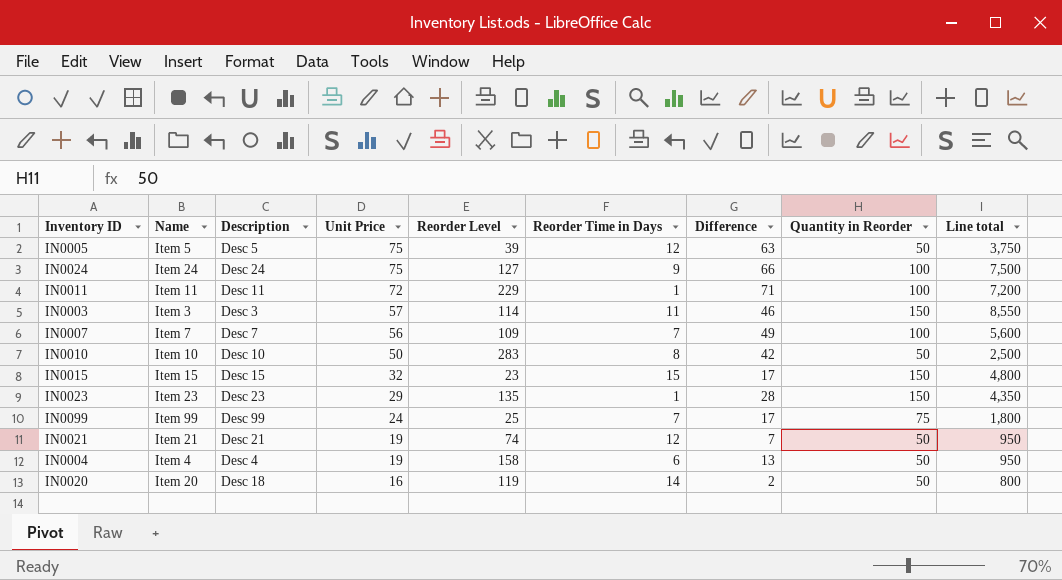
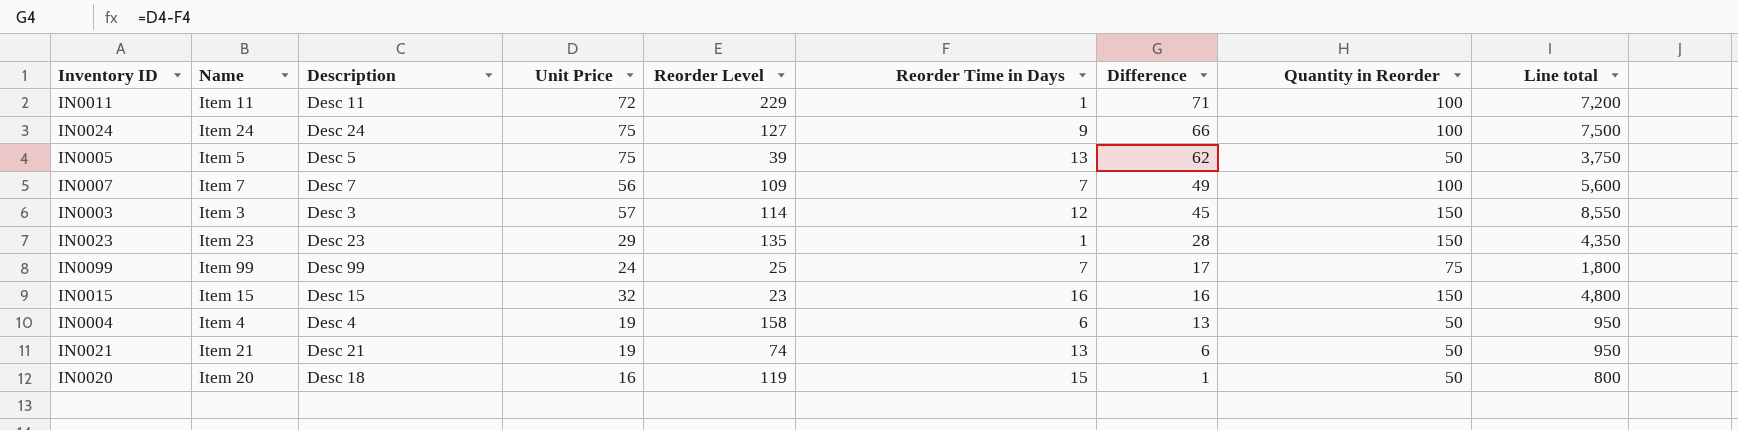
row order: Unit Price descending -> Difference descending
row IN0010: Item 10 | Desc 10 | 50 | 283 | 8 | 42 | 50 | 2,500 -> none
IN0005 | Reorder Time in Days: 12 -> 13
IN0005 | Difference: 63 -> 62
IN0003 | Reorder Time in Days: 11 -> 12
IN0003 | Difference: 46 -> 45
IN0015 | Reorder Time in Days: 15 -> 16
IN0015 | Difference: 17 -> 16
IN0021 | Reorder Time in Days: 12 -> 13
IN0021 | Difference: 7 -> 6
IN0020 | Reorder Time in Days: 14 -> 15
IN0020 | Difference: 2 -> 1

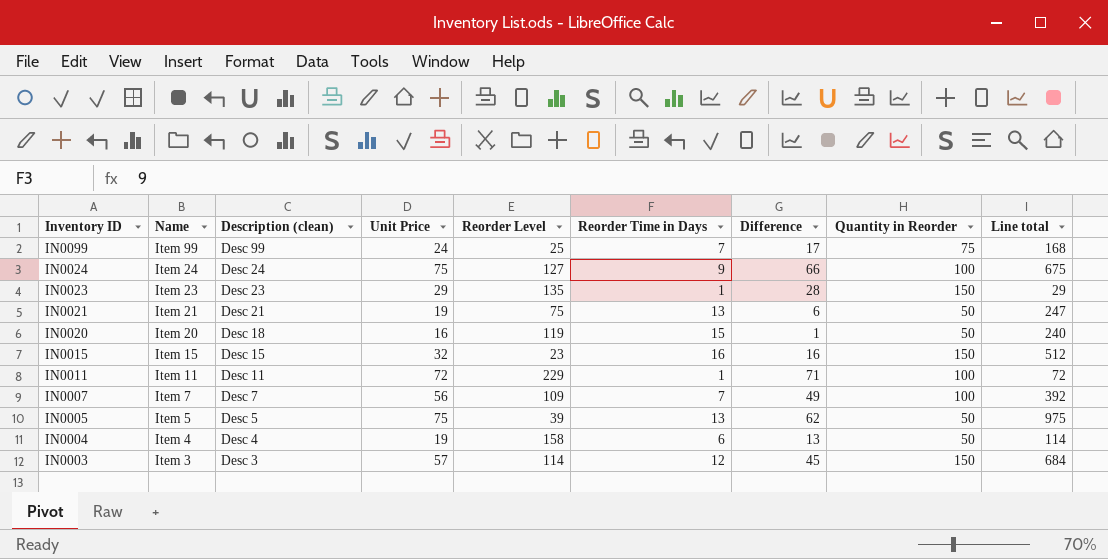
row order: Difference descending -> Inventory ID descending
column name: Description -> Description (clean)
column Line total | formula: [Unit Price] * [Quantity in Reorder] -> [Unit Price] * [Reorder Time in Days]
IN0021 | Reorder Level: 74 -> 75

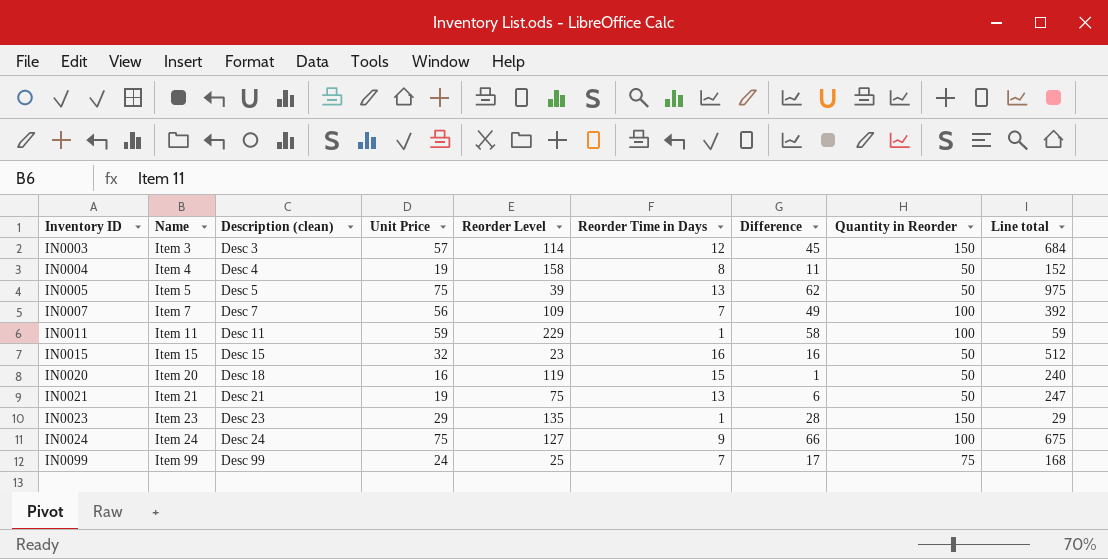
row order: Inventory ID descending -> Inventory ID ascending
IN0004 | Reorder Time in Days: 6 -> 8
IN0004 | Difference: 13 -> 11
IN0004 | Line total: 114 -> 152
IN0011 | Unit Price: 72 -> 59
IN0011 | Difference: 71 -> 58
IN0011 | Line total: 72 -> 59
IN0015 | Quantity in Reorder: 150 -> 50

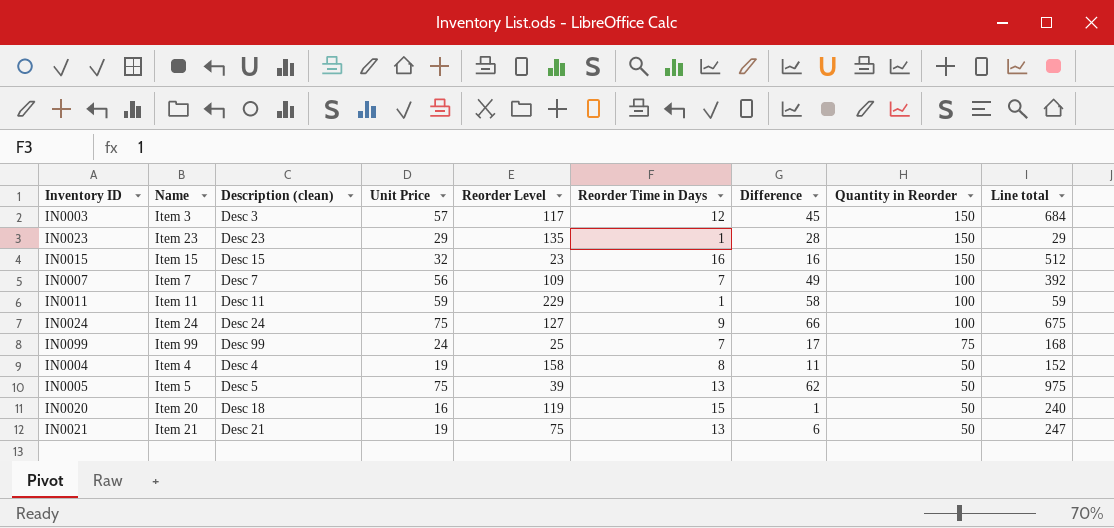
row order: Inventory ID ascending -> Quantity in Reorder descending
IN0003 | Reorder Level: 114 -> 117
IN0015 | Quantity in Reorder: 50 -> 150

